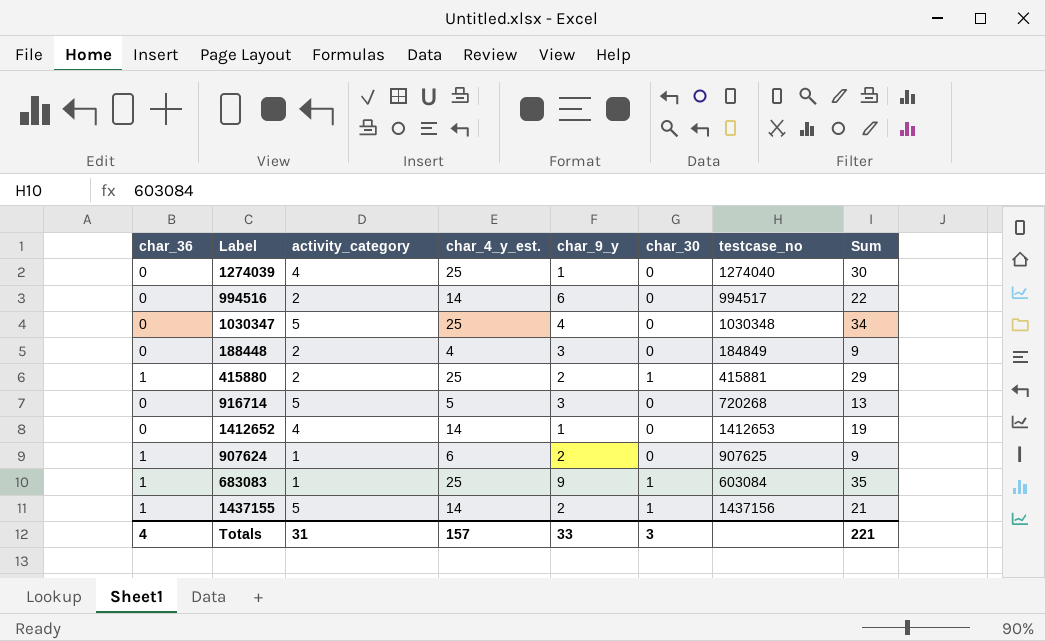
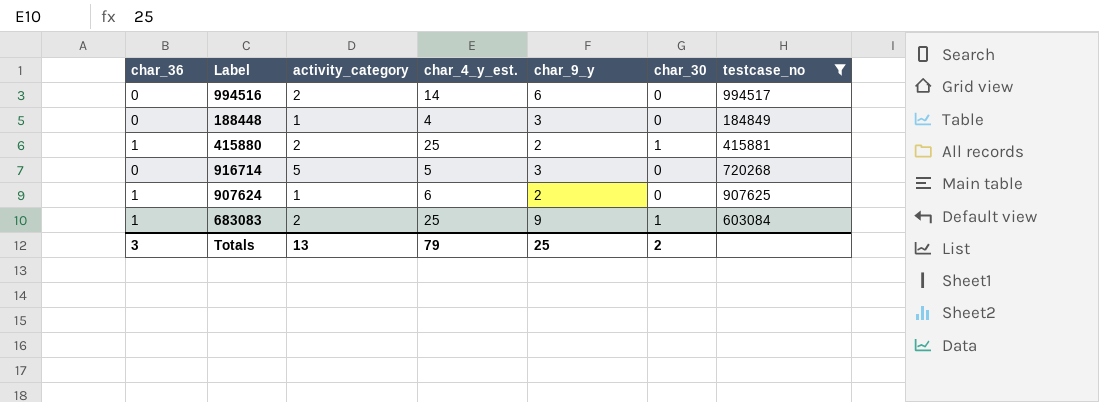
filter: none -> testcase_no <= 994517
column Sum | formula: [activity_category] + [char_4_y_est.] + [char_9_y] -> none
188448 | activity_category: 2 -> 1
683083 | activity_category: 1 -> 2
Totals | char_36: 4 -> 3
Totals | activity_category: 31 -> 13
Totals | char_4_y_est.: 157 -> 79
Totals | char_9_y: 33 -> 25
Totals | char_30: 3 -> 2

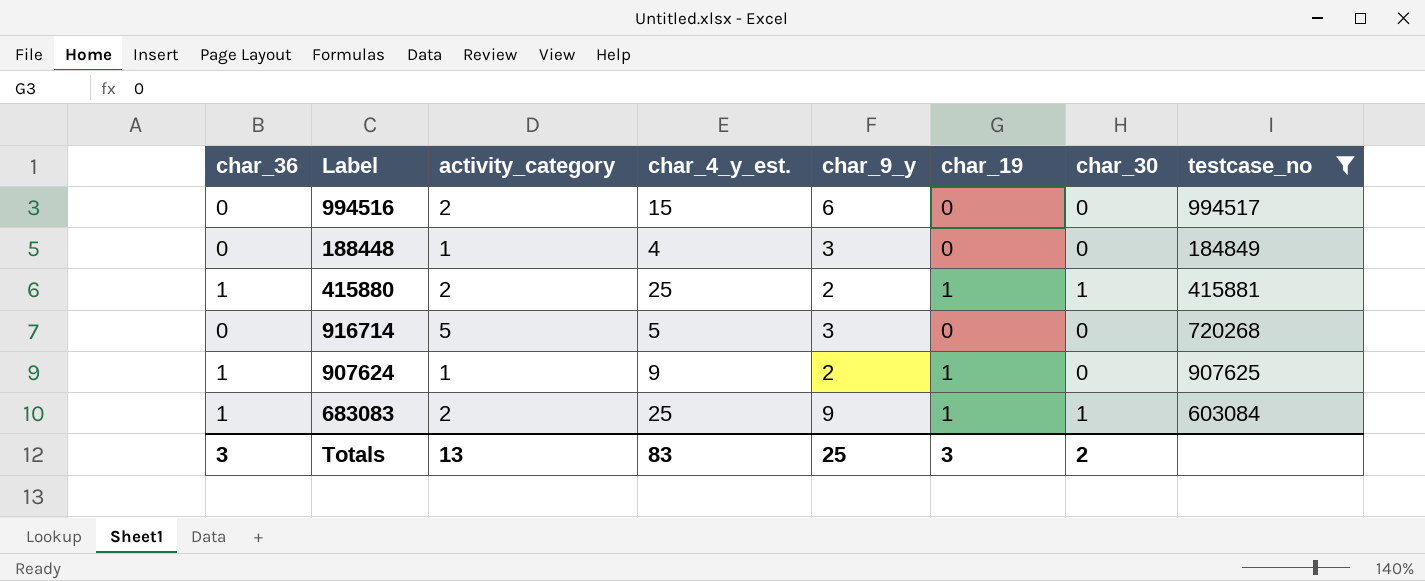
column char_19 | position: none -> 6
994516 | char_4_y_est.: 14 -> 15
907624 | char_4_y_est.: 6 -> 9
Totals | char_4_y_est.: 79 -> 83

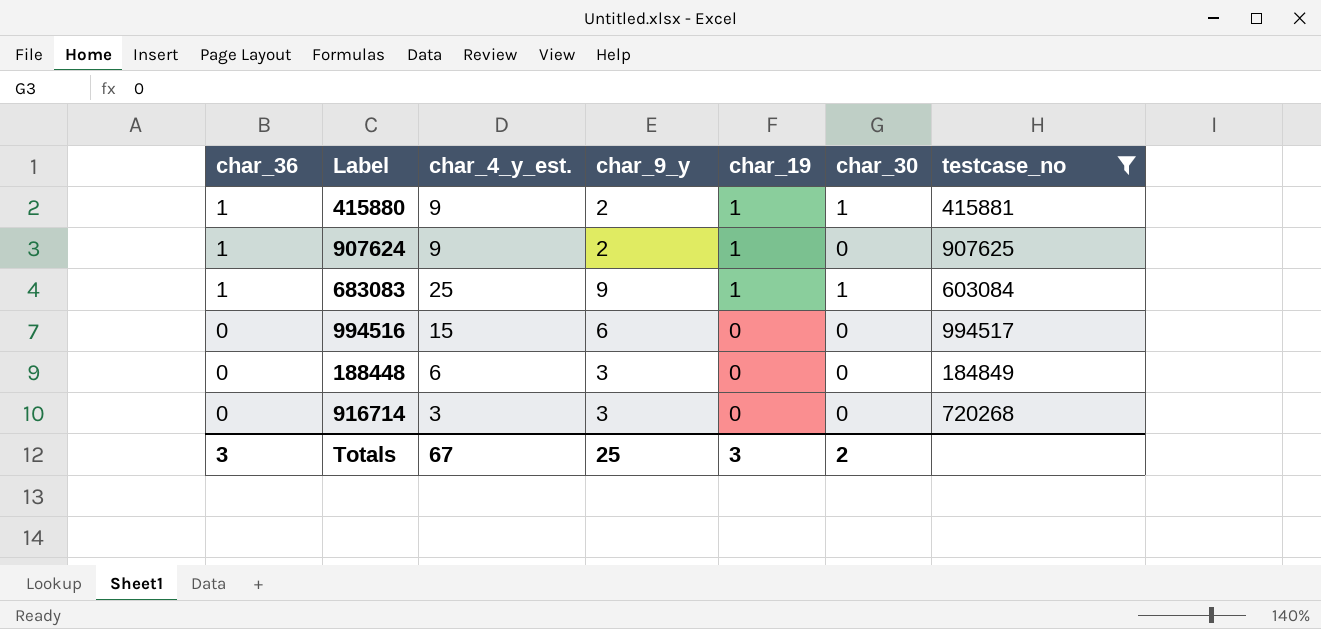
row order: none -> char_36 descending
column activity_category | position: 3 -> none
415880 | char_4_y_est.: 25 -> 9
188448 | char_4_y_est.: 4 -> 6
916714 | char_4_y_est.: 5 -> 3
Totals | char_4_y_est.: 83 -> 67

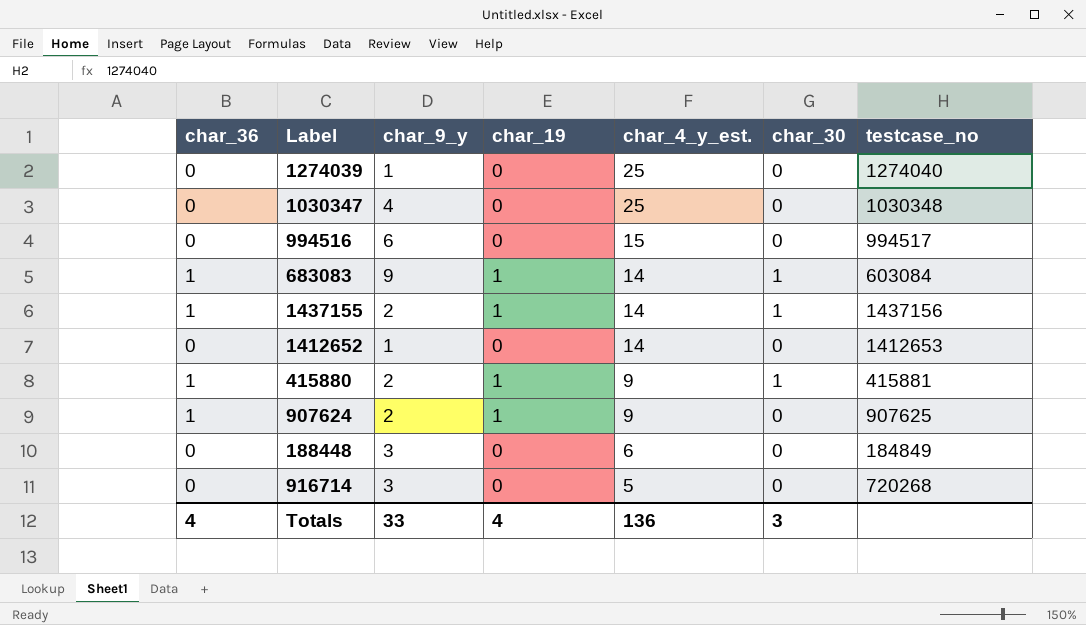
filter: testcase_no <= 994517 -> none
row order: char_36 descending -> char_4_y_est. descending
column char_4_y_est. | position: 3 -> 5
683083 | char_4_y_est.: 25 -> 14
916714 | char_4_y_est.: 3 -> 5
Totals | char_36: 3 -> 4
Totals | char_9_y: 25 -> 33
Totals | char_19: 3 -> 4
Totals | char_4_y_est.: 67 -> 136
Totals | char_30: 2 -> 3

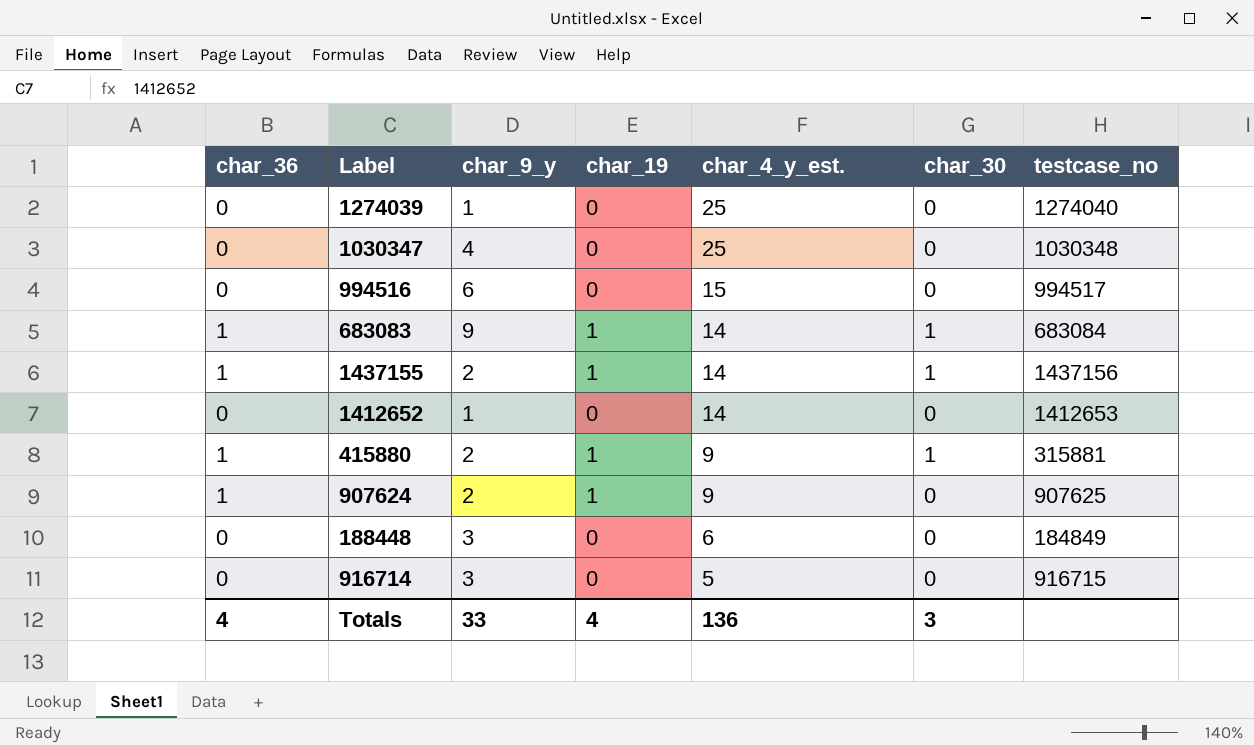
683083 | testcase_no: 603084 -> 683084
415880 | testcase_no: 415881 -> 315881
916714 | testcase_no: 720268 -> 916715

